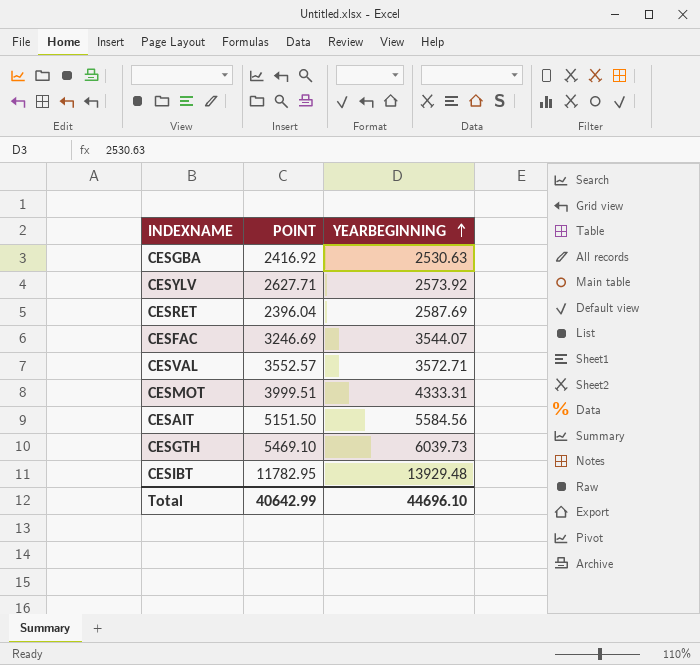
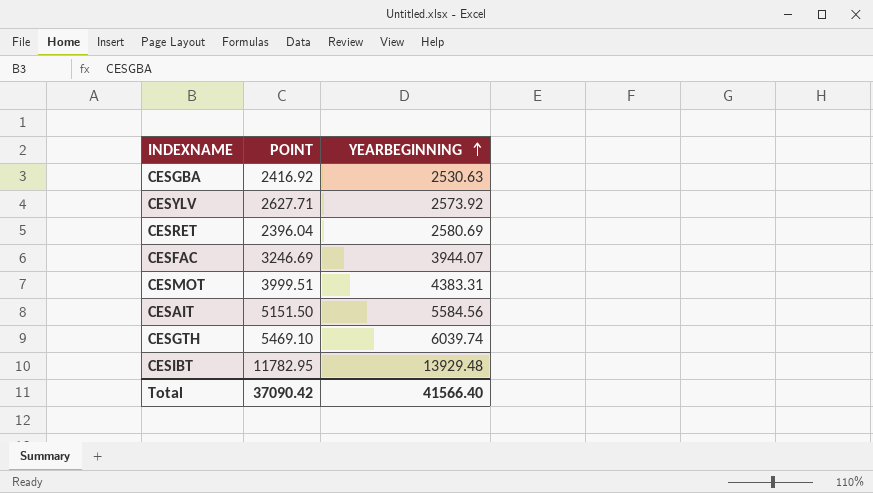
row CESVAL: 3552.57 | 3572.71 -> none
CESRET | YEARBEGINNING: 2587.69 -> 2580.69
CESFAC | YEARBEGINNING: 3544.07 -> 3944.07
CESMOT | YEARBEGINNING: 4333.31 -> 4383.31
CESGTH | YEARBEGINNING: 6039.73 -> 6039.74
Total | POINT: 40642.99 -> 37090.42
Total | YEARBEGINNING: 44696.10 -> 41566.40

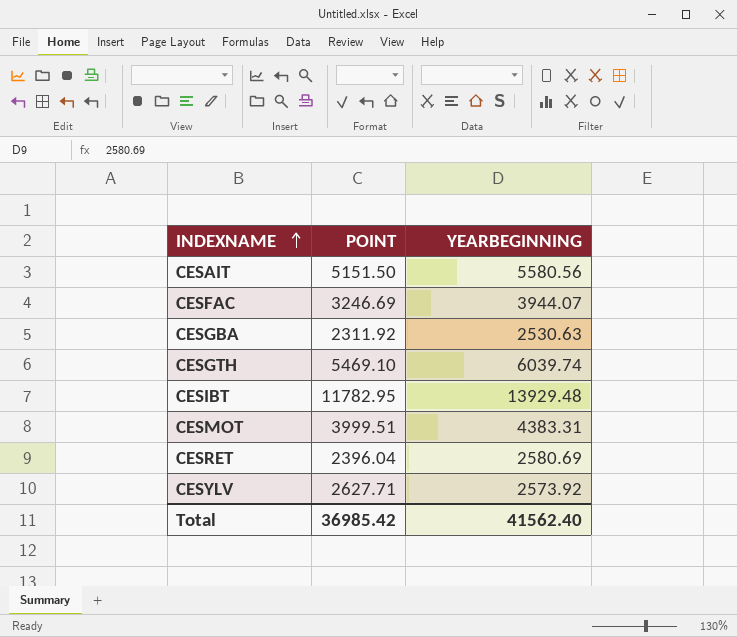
row order: YEARBEGINNING ascending -> INDEXNAME ascending
CESAIT | YEARBEGINNING: 5584.56 -> 5580.56
CESGBA | POINT: 2416.92 -> 2311.92
Total | POINT: 37090.42 -> 36985.42
Total | YEARBEGINNING: 41566.40 -> 41562.40

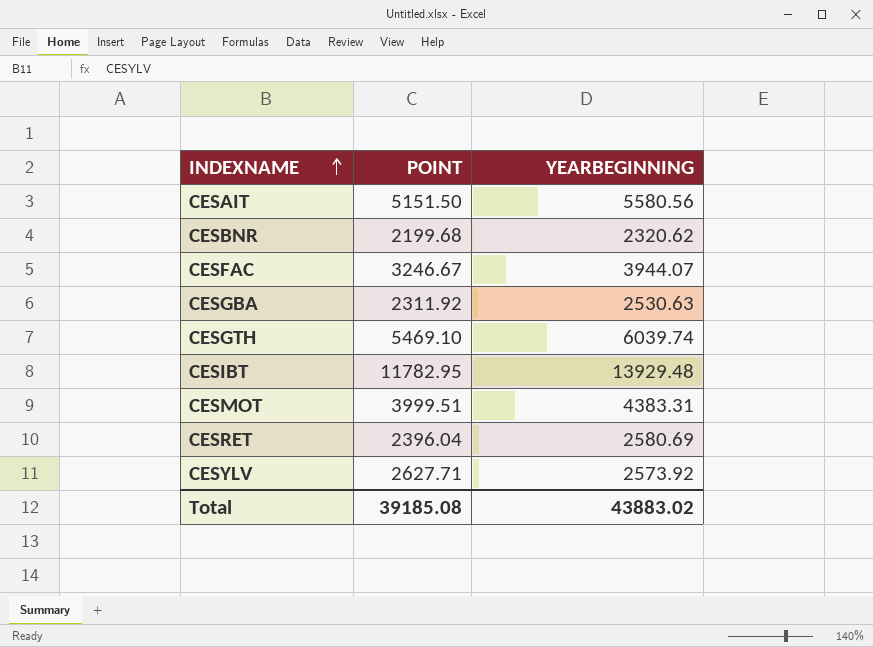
row CESBNR: none -> 2199.68 | 2320.62
CESFAC | POINT: 3246.69 -> 3246.67
Total | POINT: 36985.42 -> 39185.08
Total | YEARBEGINNING: 41562.40 -> 43883.02

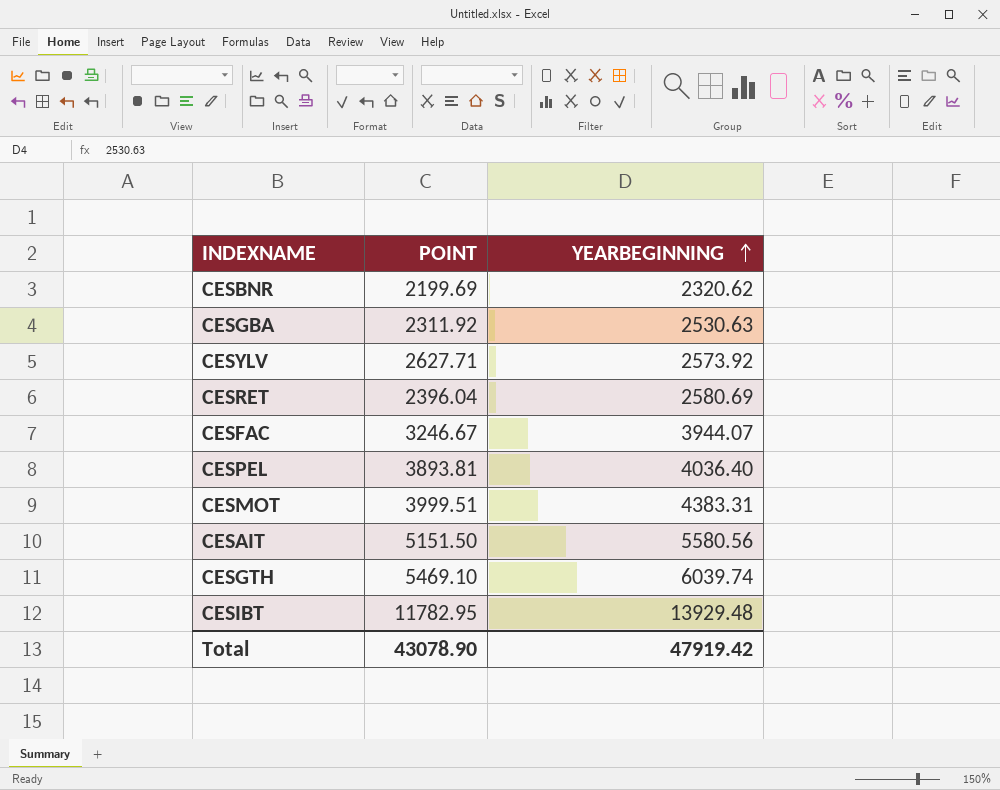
row order: INDEXNAME ascending -> YEARBEGINNING ascending
CESBNR | POINT: 2199.68 -> 2199.69
row CESPEL: none -> 3893.81 | 4036.40
Total | POINT: 39185.08 -> 43078.90
Total | YEARBEGINNING: 43883.02 -> 47919.42

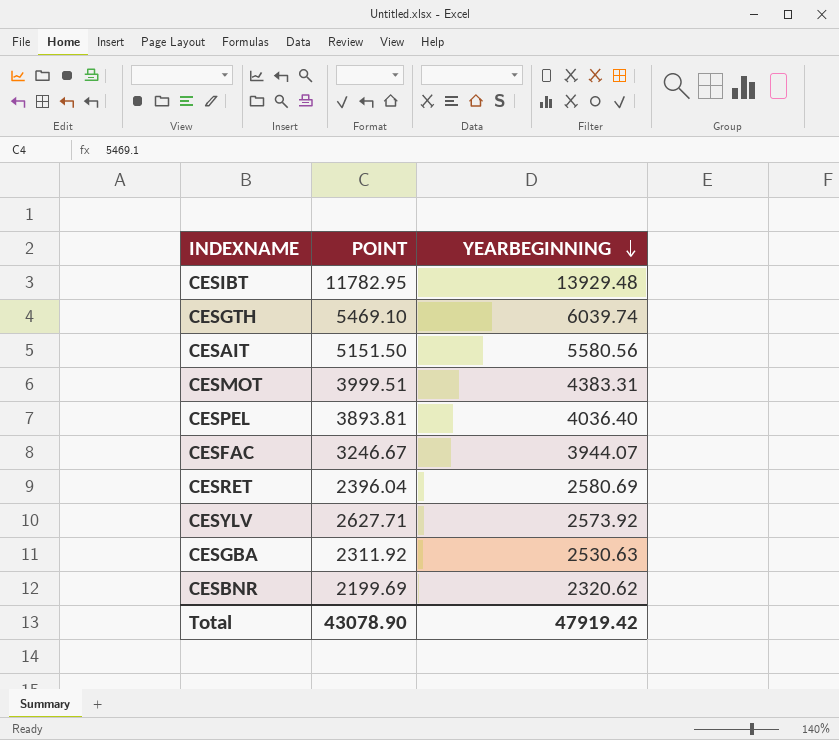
row order: YEARBEGINNING ascending -> YEARBEGINNING descending

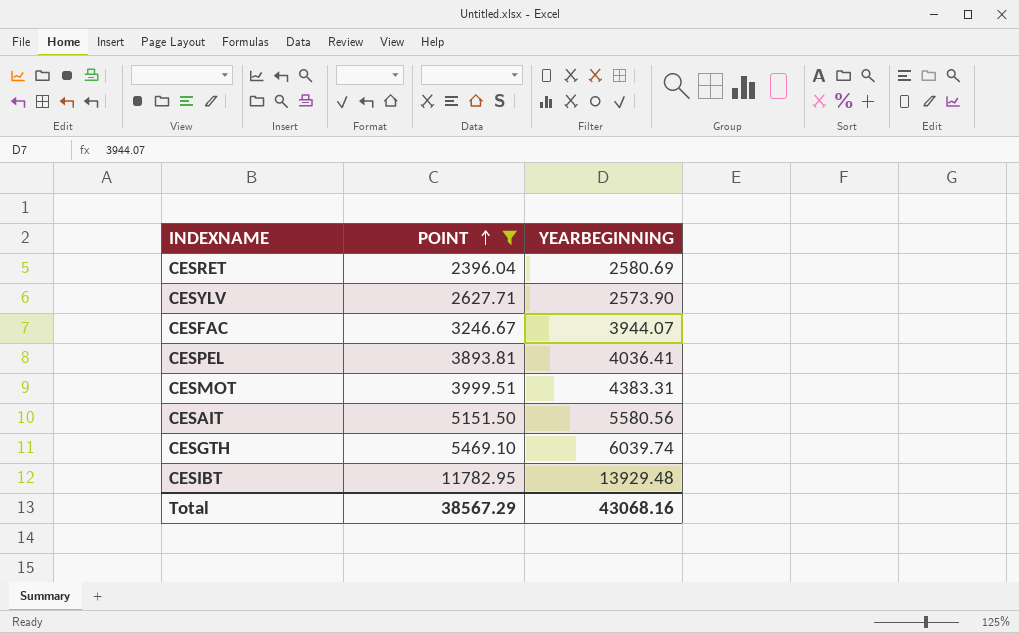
filter: none -> POINT >= 2396.04
row order: YEARBEGINNING descending -> POINT ascending
CESYLV | YEARBEGINNING: 2573.92 -> 2573.90
CESPEL | YEARBEGINNING: 4036.40 -> 4036.41
Total | POINT: 43078.90 -> 38567.29
Total | YEARBEGINNING: 47919.42 -> 43068.16

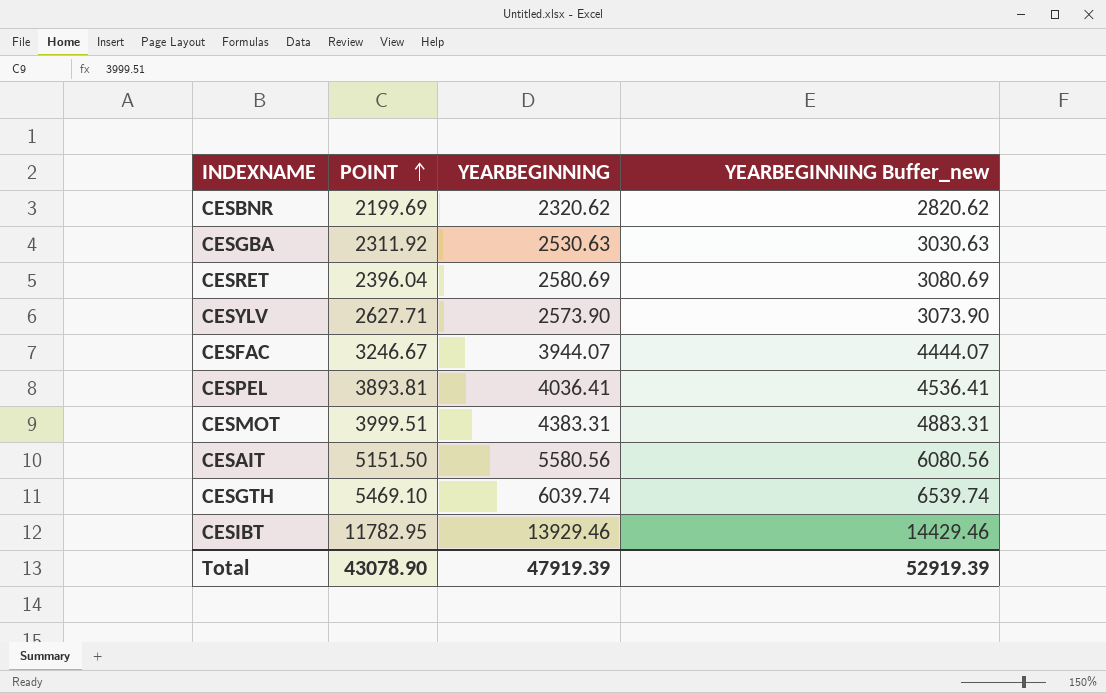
filter: POINT >= 2396.04 -> none
column YEARBEGINNING Buffer_new | formula: none -> [YEARBEGINNING] + 500
CESIBT | YEARBEGINNING: 13929.48 -> 13929.46
Total | POINT: 38567.29 -> 43078.90
Total | YEARBEGINNING: 43068.16 -> 47919.39

